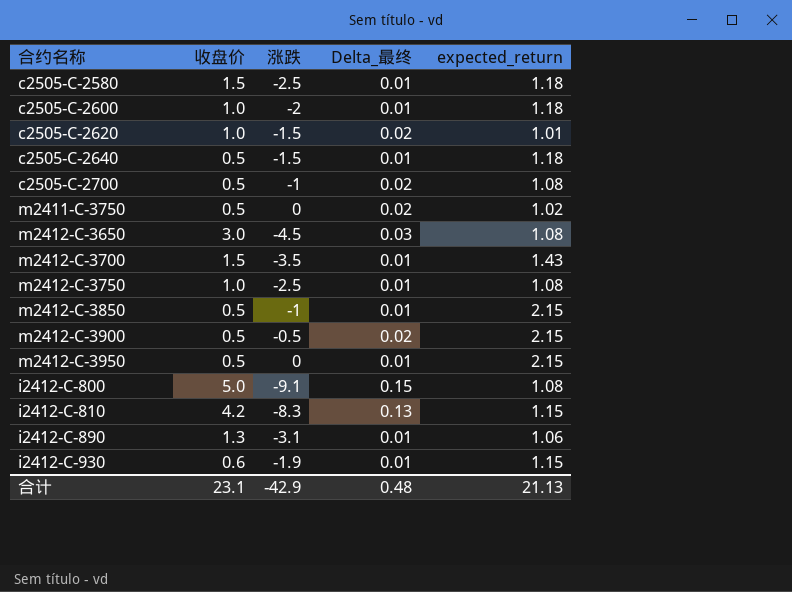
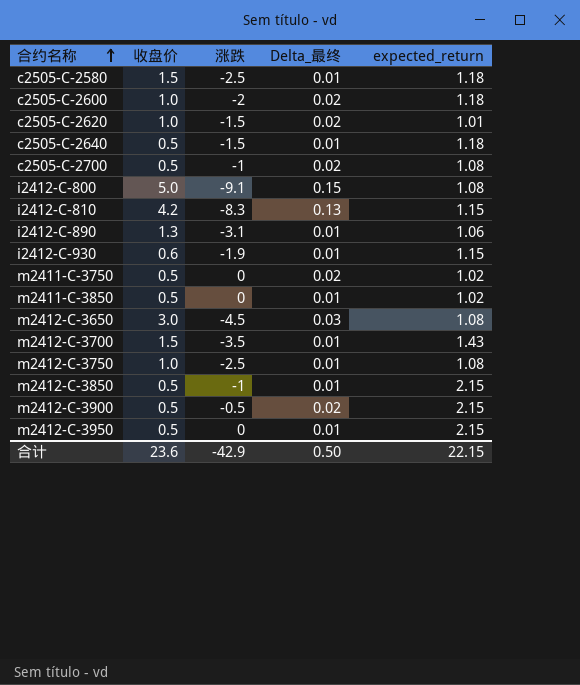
row order: none -> 合约名称 ascending
c2505-C-2600 | Delta_最终: 0.01 -> 0.02
row m2411-C-3850: none -> 0.5 | 0 | 0.01 | 1.02
合计 | 收盘价: 23.1 -> 23.6
合计 | Delta_最终: 0.48 -> 0.50
合计 | expected_return: 21.13 -> 22.15

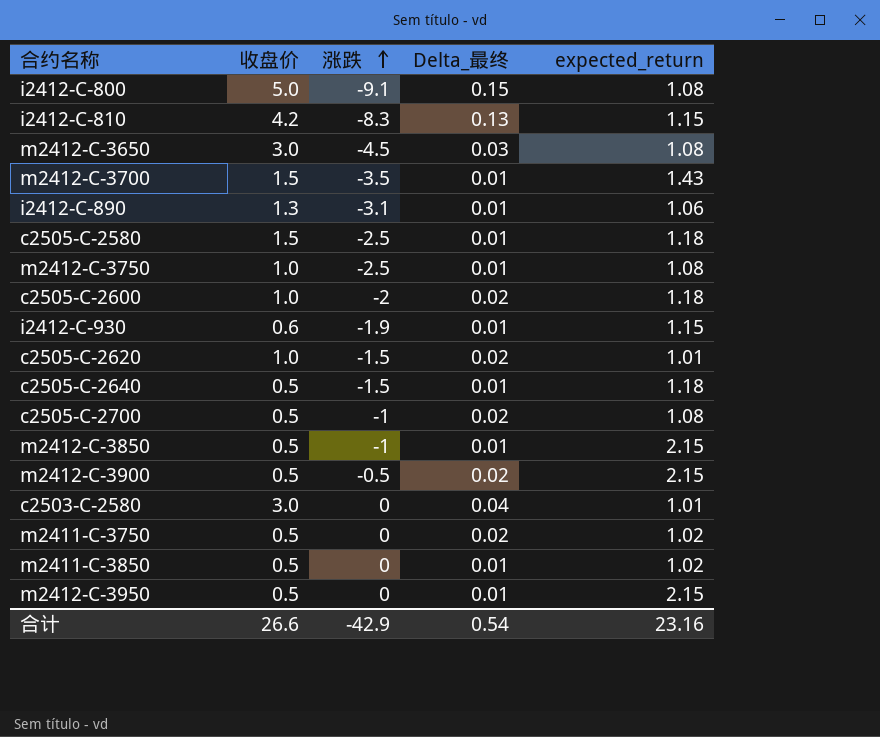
row order: 合约名称 ascending -> 涨跌 ascending
row c2503-C-2580: none -> 3.0 | 0 | 0.04 | 1.01
合计 | 收盘价: 23.6 -> 26.6
合计 | Delta_最终: 0.50 -> 0.54
合计 | expected_return: 22.15 -> 23.16

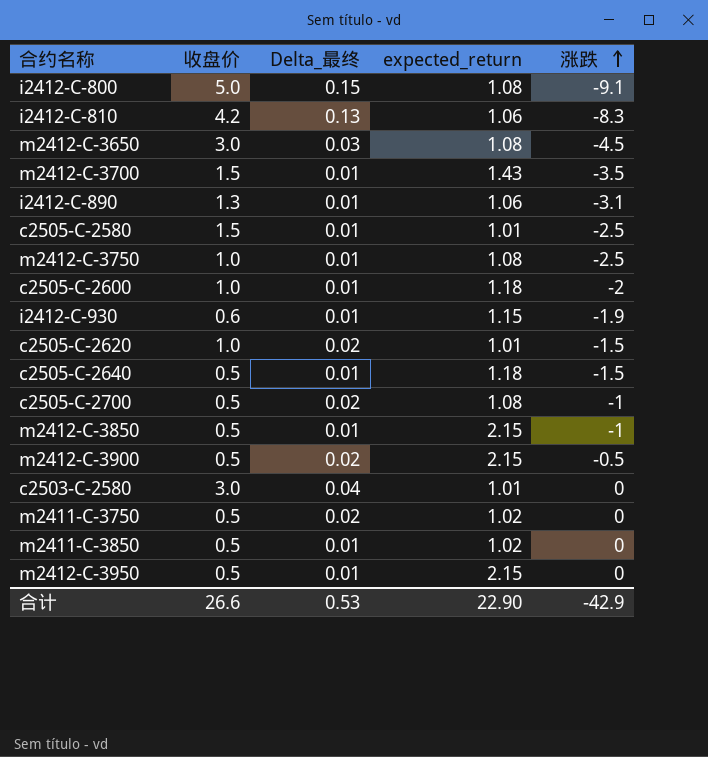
column 涨跌 | position: 3 -> 5
i2412-C-810 | expected_return: 1.15 -> 1.06
c2505-C-2580 | expected_return: 1.18 -> 1.01
c2505-C-2600 | Delta_最终: 0.02 -> 0.01
合计 | Delta_最终: 0.54 -> 0.53
合计 | expected_return: 23.16 -> 22.90

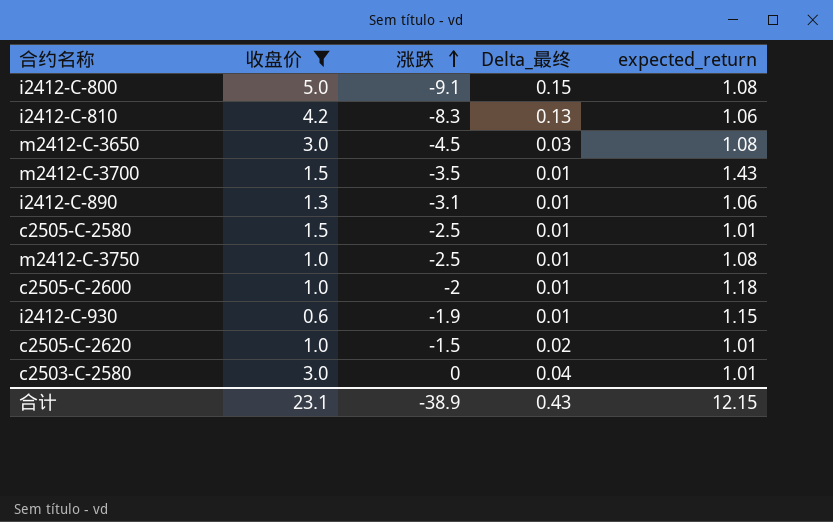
filter: none -> 收盘价 != 0.5
column 涨跌 | position: 5 -> 3
合计 | 收盘价: 26.6 -> 23.1
合计 | 涨跌: -42.9 -> -38.9
合计 | Delta_最终: 0.53 -> 0.43
合计 | expected_return: 22.90 -> 12.15

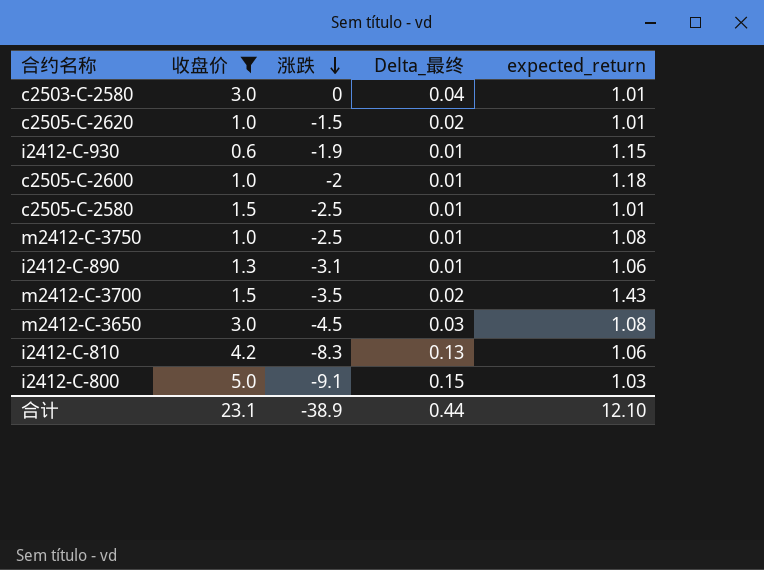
row order: 涨跌 ascending -> 涨跌 descending
m2412-C-3700 | Delta_最终: 0.01 -> 0.02
i2412-C-800 | expected_return: 1.08 -> 1.03
合计 | Delta_最终: 0.43 -> 0.44
合计 | expected_return: 12.15 -> 12.10

